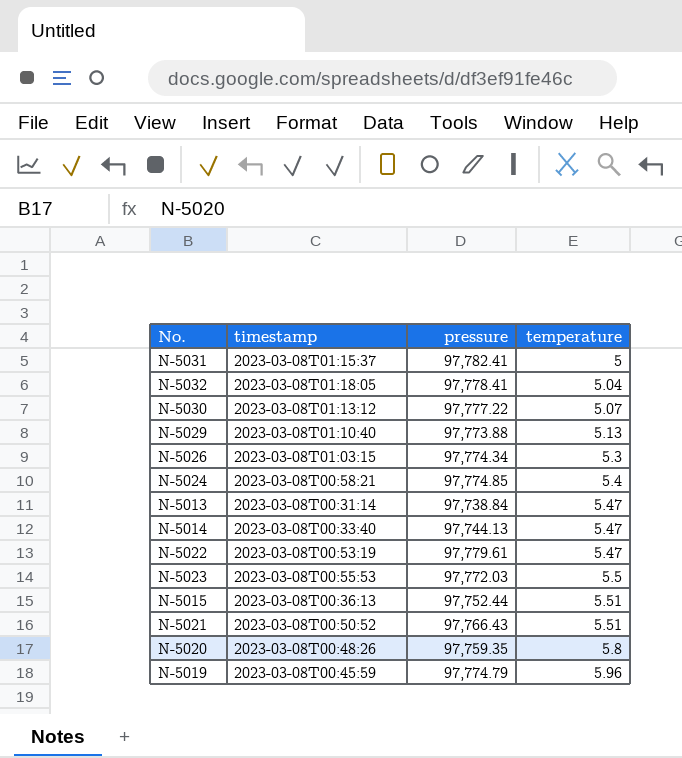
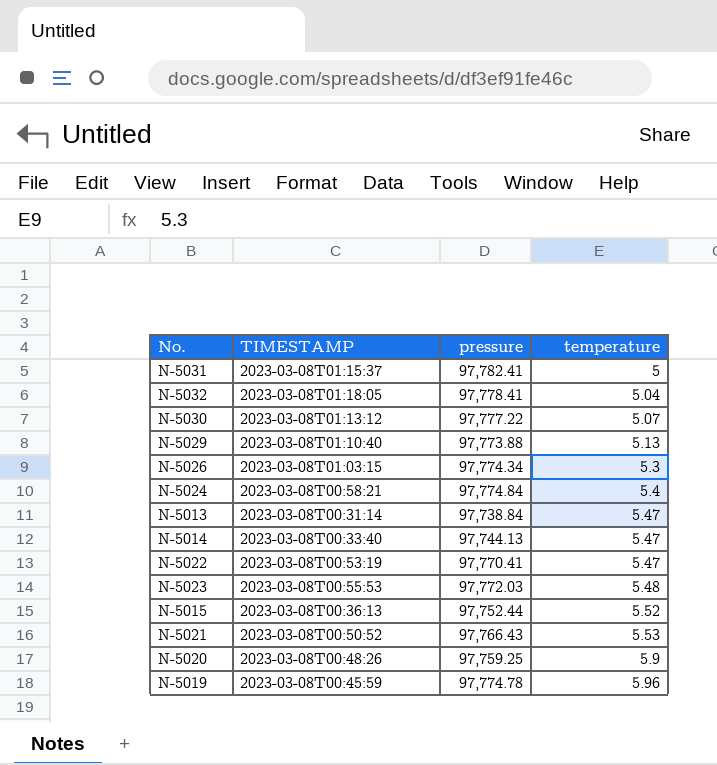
column name: timestamp -> TIMESTAMP
N-5024 | pressure: 97,774.85 -> 97,774.84
N-5022 | pressure: 97,779.61 -> 97,770.41
N-5023 | temperature: 5.5 -> 5.48
N-5015 | temperature: 5.51 -> 5.52
N-5021 | temperature: 5.51 -> 5.53
N-5020 | pressure: 97,759.35 -> 97,759.25
N-5020 | temperature: 5.8 -> 5.9
N-5019 | pressure: 97,774.79 -> 97,774.78

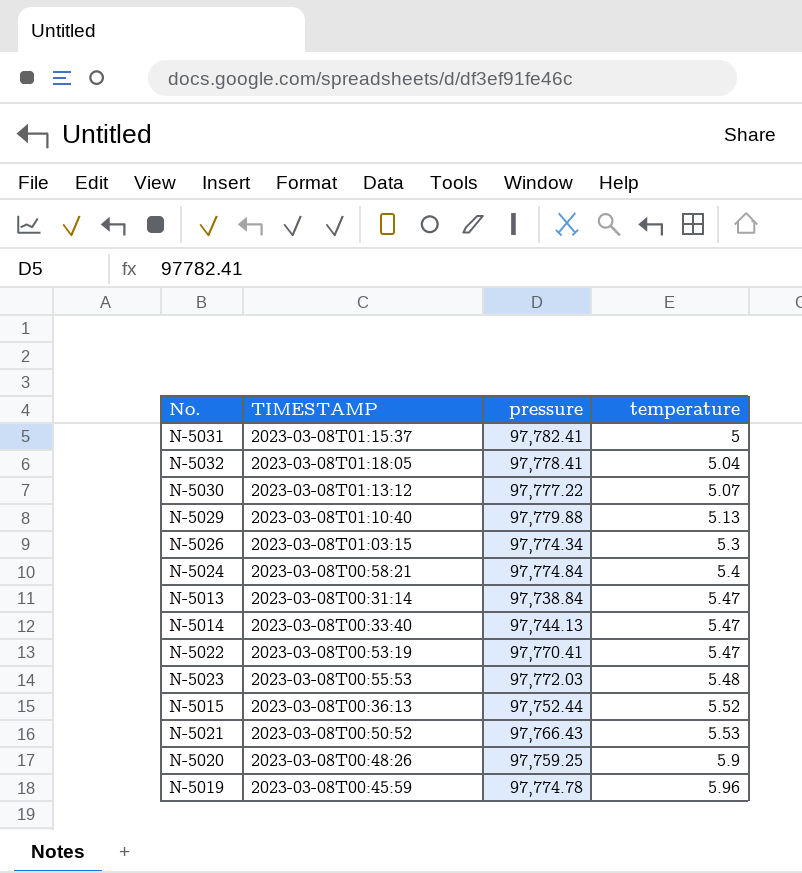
N-5029 | pressure: 97,773.88 -> 97,779.88

